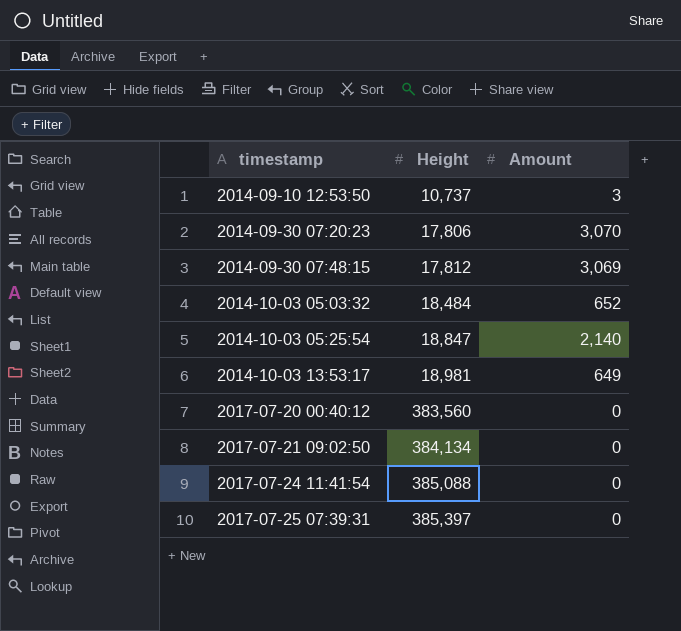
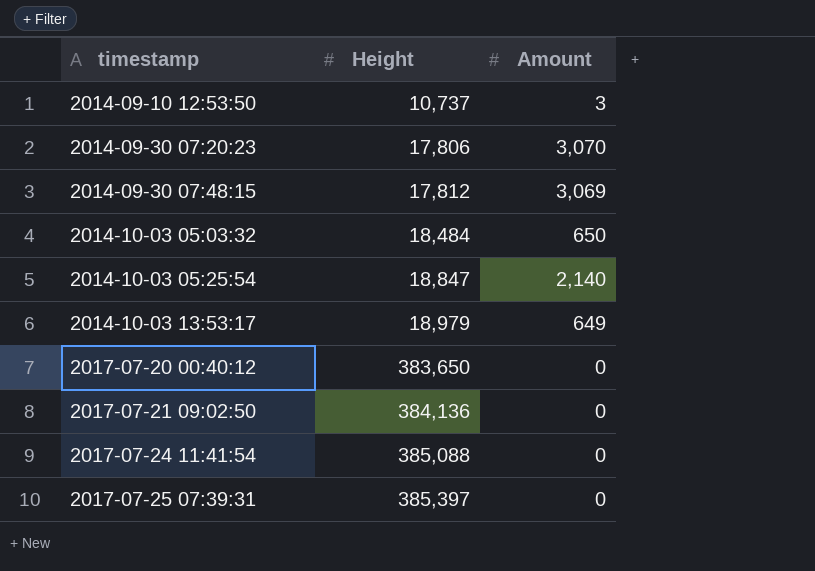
2014-10-03 05:03:32 | Amount: 652 -> 650
2014-10-03 13:53:17 | Height: 18,981 -> 18,979
2017-07-20 00:40:12 | Height: 383,560 -> 383,650
2017-07-21 09:02:50 | Height: 384,134 -> 384,136

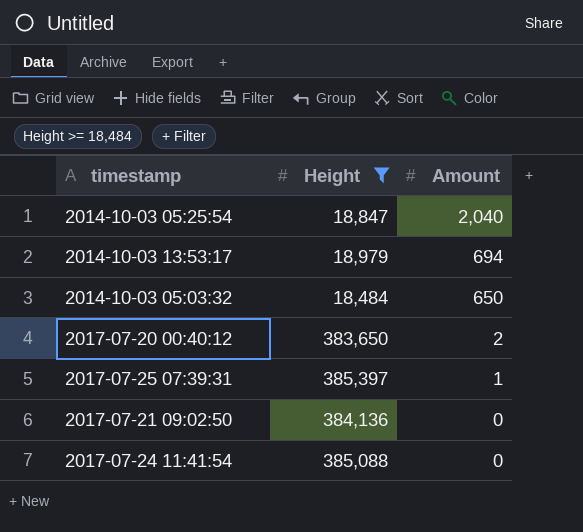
filter: none -> Height >= 18,484
row order: timestamp ascending -> Amount descending
2014-10-03 05:25:54 | Amount: 2,140 -> 2,040
2014-10-03 13:53:17 | Amount: 649 -> 694
2017-07-20 00:40:12 | Amount: 0 -> 2
2017-07-25 07:39:31 | Amount: 0 -> 1

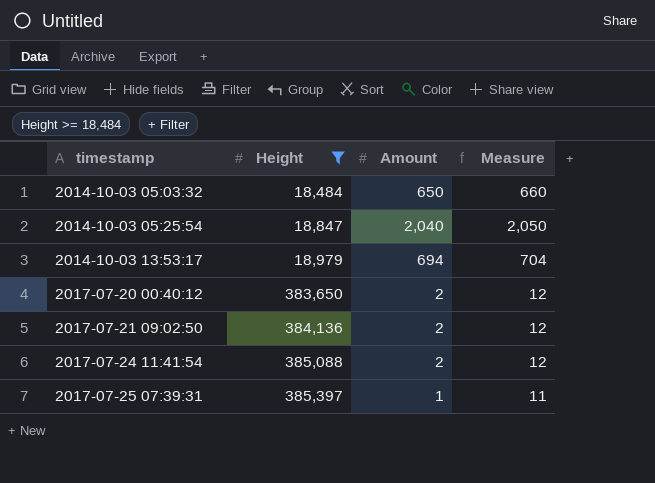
row order: Amount descending -> timestamp ascending
column Measure | formula: none -> [Amount] + 10
2017-07-21 09:02:50 | Amount: 0 -> 2
2017-07-24 11:41:54 | Amount: 0 -> 2

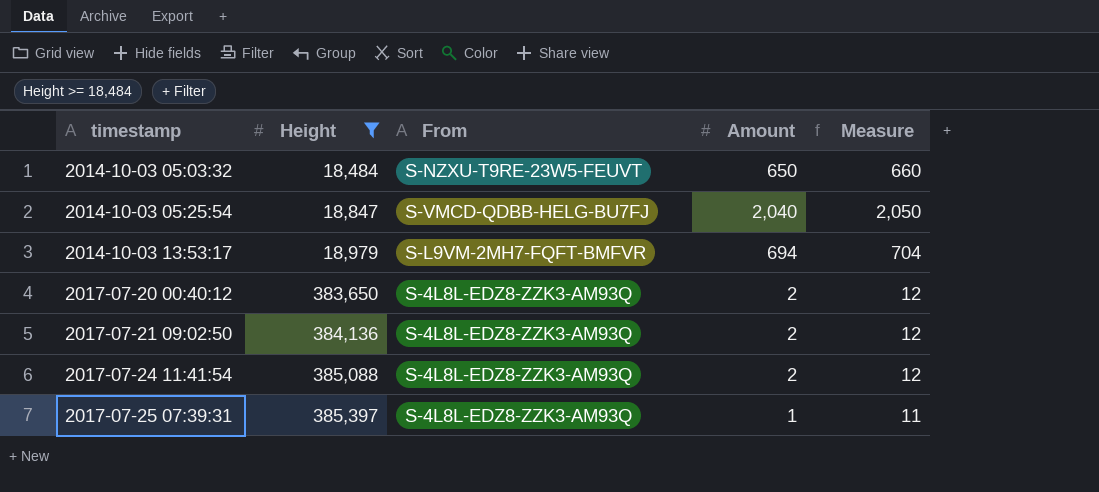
column From | position: none -> 3

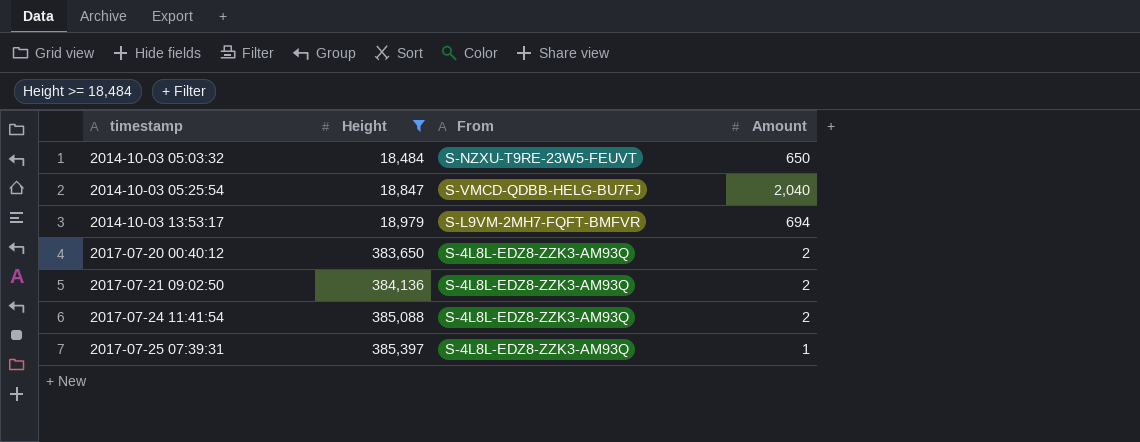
column Measure | formula: [Amount] + 10 -> none

